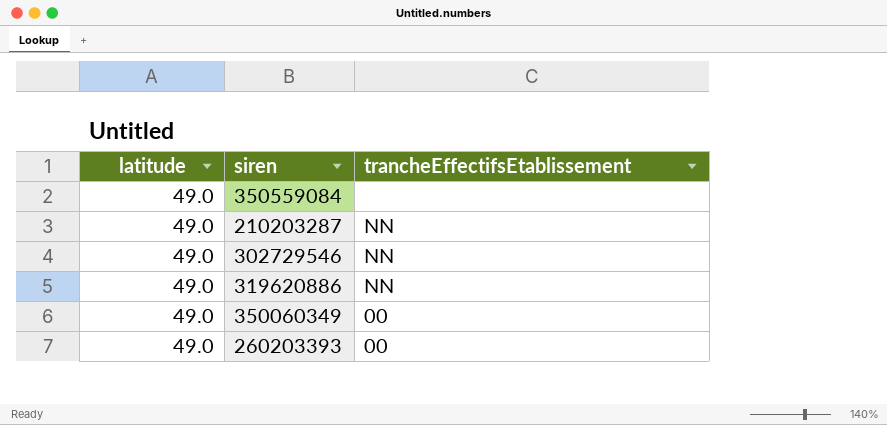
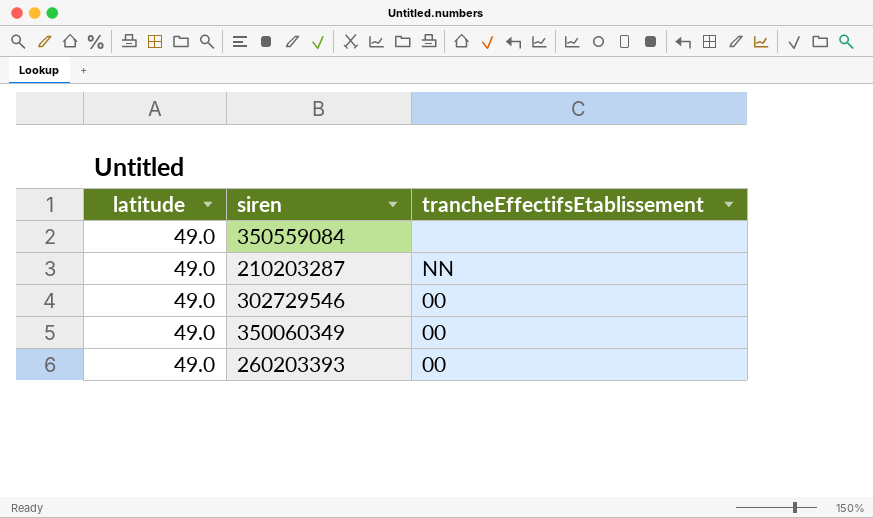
row 319620886: 49.0 | NN -> none
302729546 | trancheEffectifsEtablissement: NN -> 00

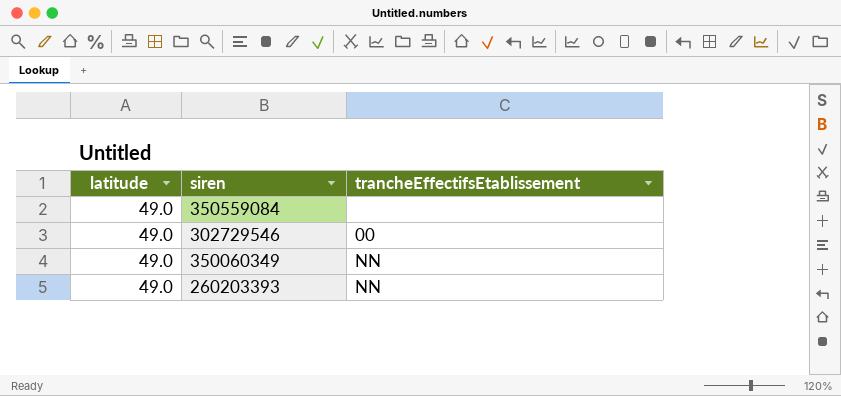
row 210203287: 49.0 | NN -> none
350060349 | trancheEffectifsEtablissement: 00 -> NN
260203393 | trancheEffectifsEtablissement: 00 -> NN

